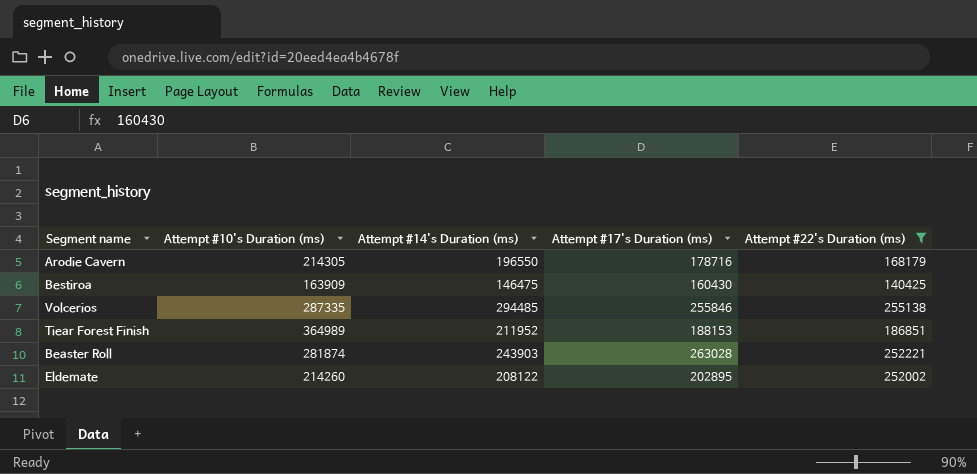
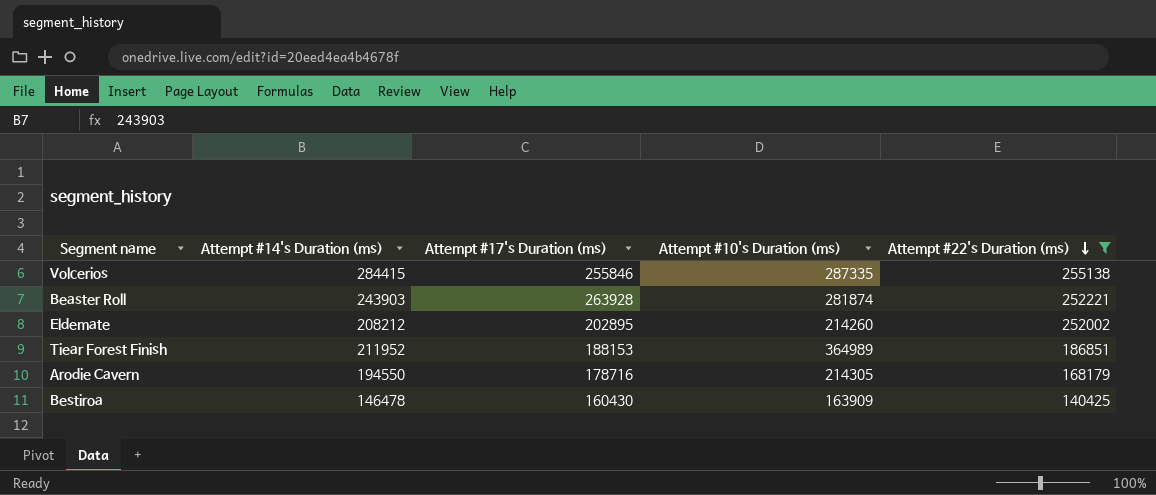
row order: none -> Attempt #22's Duration (ms) descending
column Attempt #10's Duration (ms) | position: 2 -> 4
Volcerios | Attempt #14's Duration (ms): 294485 -> 284415
Beaster Roll | Attempt #17's Duration (ms): 263028 -> 263928
Eldemate | Attempt #14's Duration (ms): 208122 -> 208212
Arodie Cavern | Attempt #14's Duration (ms): 196550 -> 194550
Bestiroa | Attempt #14's Duration (ms): 146475 -> 146478

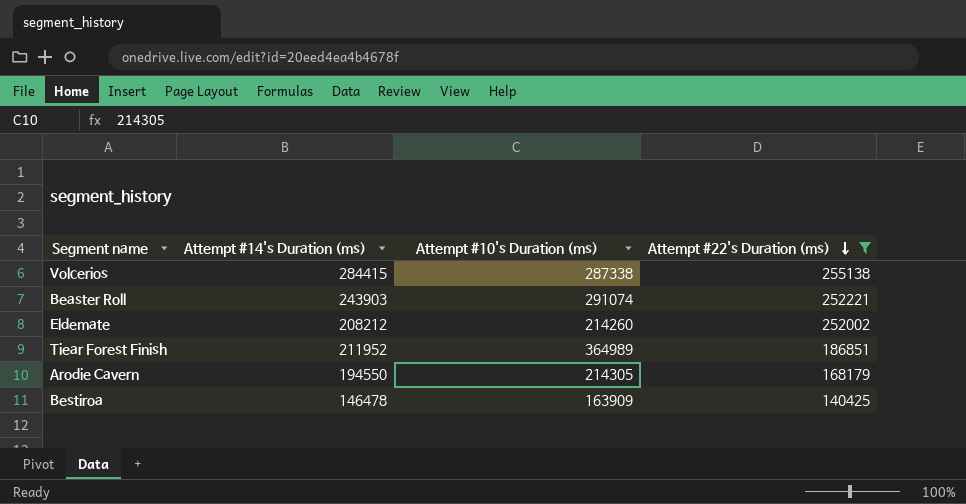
column Attempt #17's Duration (ms) | position: 3 -> none
Volcerios | Attempt #10's Duration (ms): 287335 -> 287338
Beaster Roll | Attempt #10's Duration (ms): 281874 -> 291074

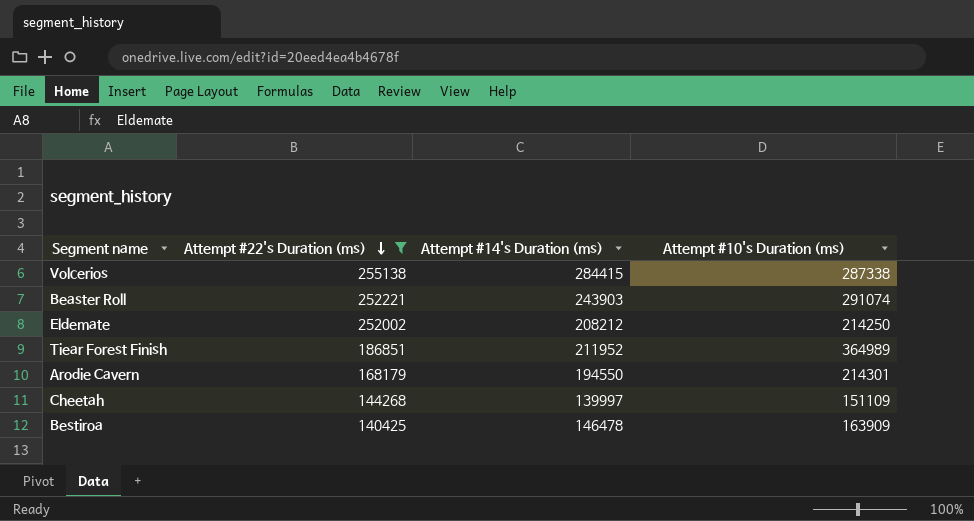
column Attempt #22's Duration (ms) | position: 4 -> 2
Eldemate | Attempt #10's Duration (ms): 214260 -> 214250
Arodie Cavern | Attempt #10's Duration (ms): 214305 -> 214301
row Cheetah: none -> 144268 | 139997 | 151109

